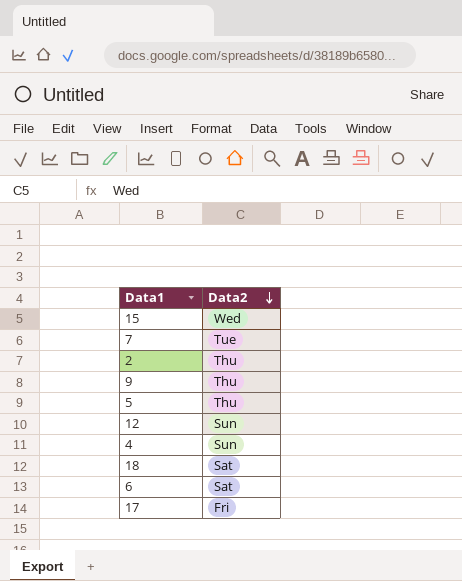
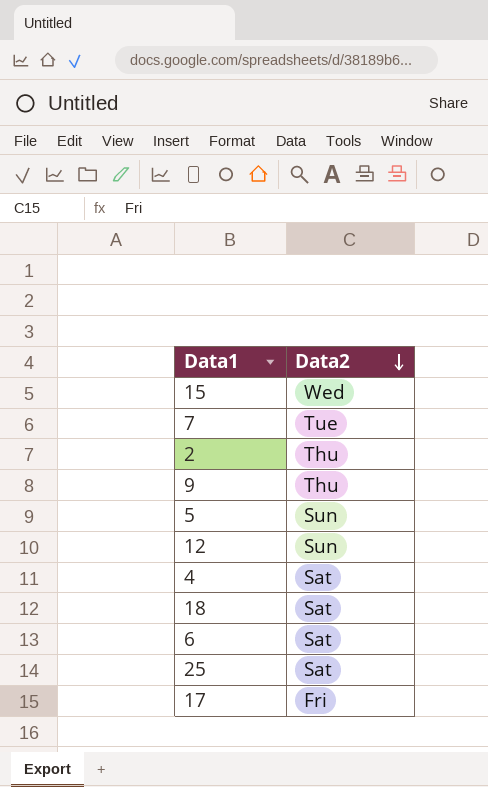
5 | Data2: Thu -> Sun
4 | Data2: Sun -> Sat
row 25: none -> Sat

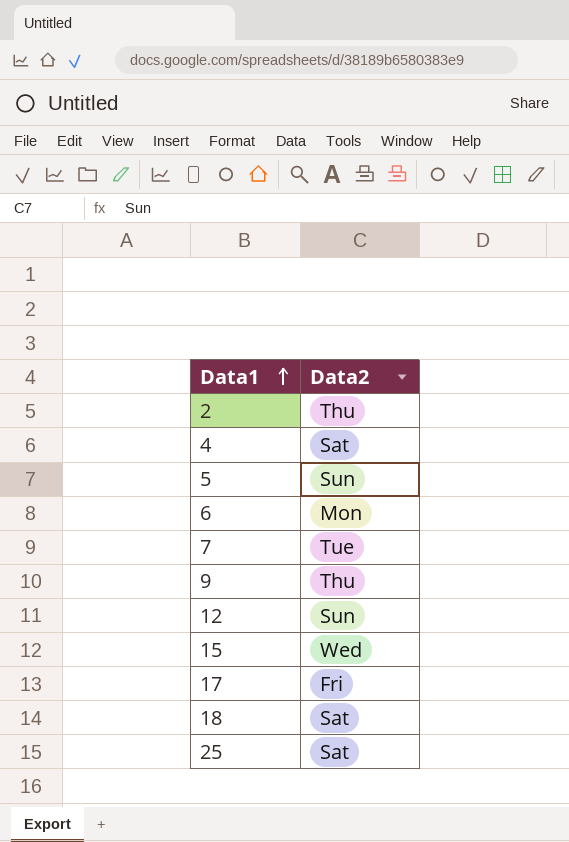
row order: Data2 descending -> Data1 ascending
6 | Data2: Sat -> Mon

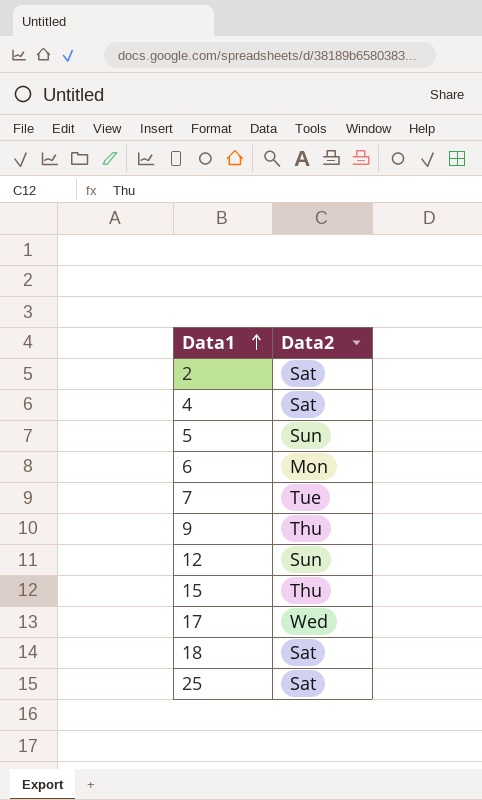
2 | Data2: Thu -> Sat
15 | Data2: Wed -> Thu
17 | Data2: Fri -> Wed

